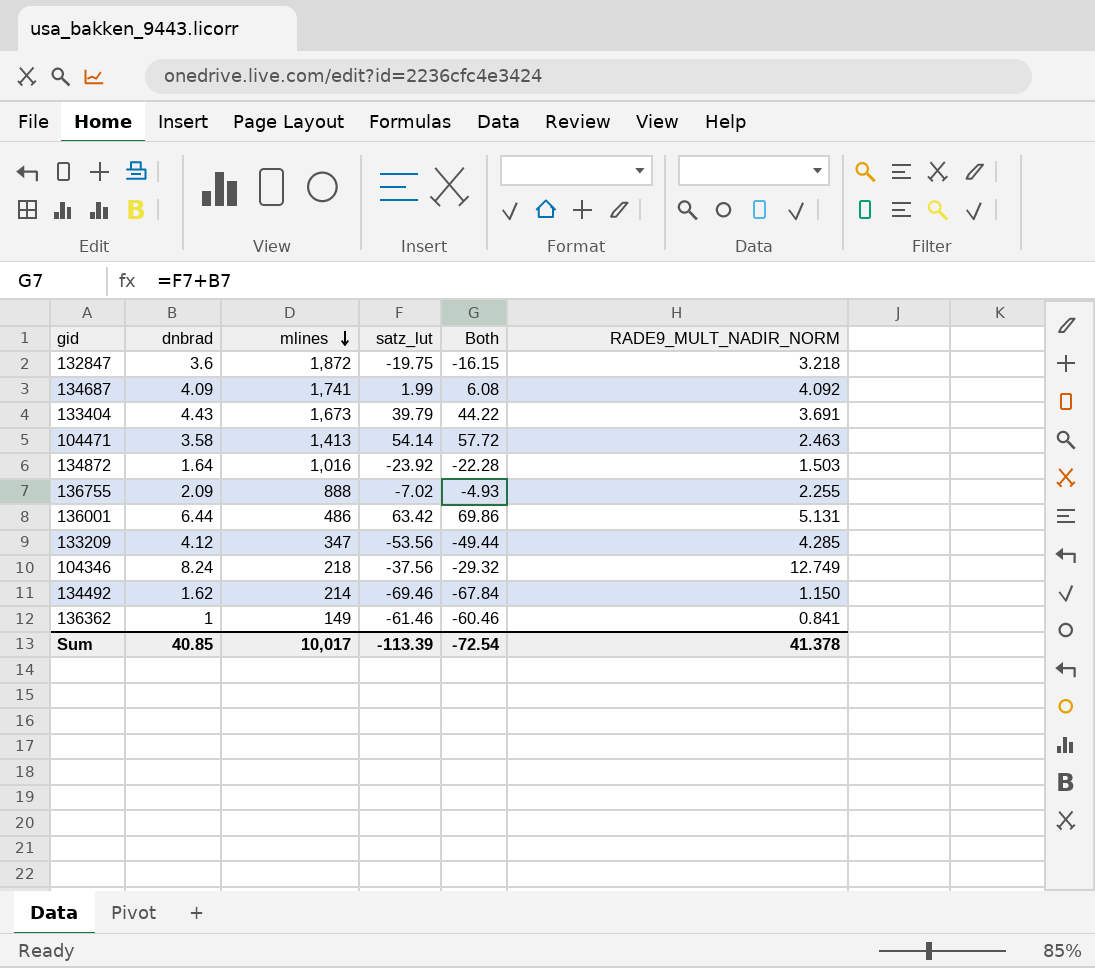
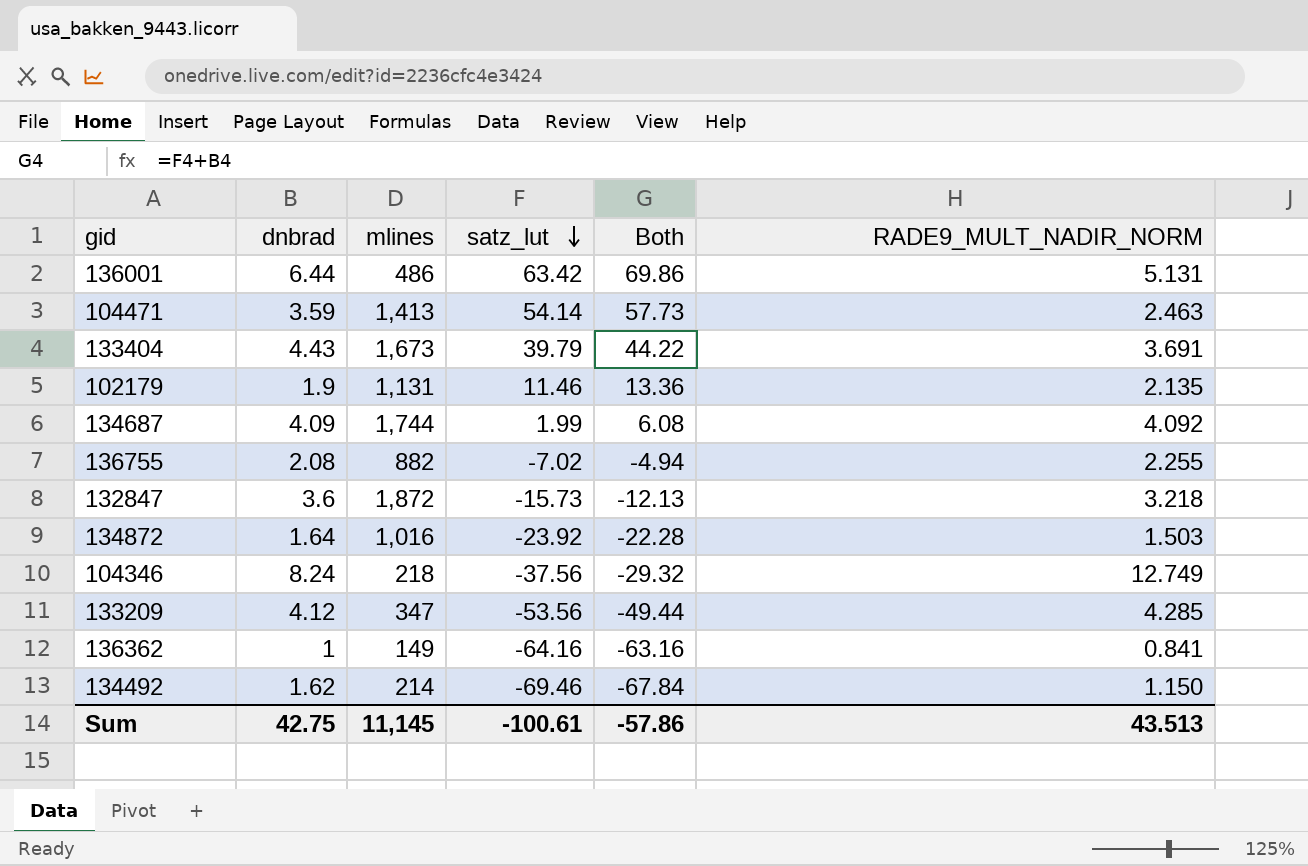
row order: mlines descending -> satz_lut descending
104471 | dnbrad: 3.58 -> 3.59
104471 | Both: 57.72 -> 57.73
row 102179: none -> 1.9 | 1,131 | 11.46 | 13.36 | 2.135
134687 | mlines: 1,741 -> 1,744
136755 | dnbrad: 2.09 -> 2.08
136755 | mlines: 888 -> 882
136755 | Both: -4.93 -> -4.94
132847 | satz_lut: -19.75 -> -15.73
132847 | Both: -16.15 -> -12.13
136362 | satz_lut: -61.46 -> -64.16
136362 | Both: -60.46 -> -63.16
Sum | dnbrad: 40.85 -> 42.75
Sum | mlines: 10,017 -> 11,145
Sum | satz_lut: -113.39 -> -100.61
Sum | Both: -72.54 -> -57.86
Sum | RADE9_MULT_NADIR_NORM: 41.378 -> 43.513

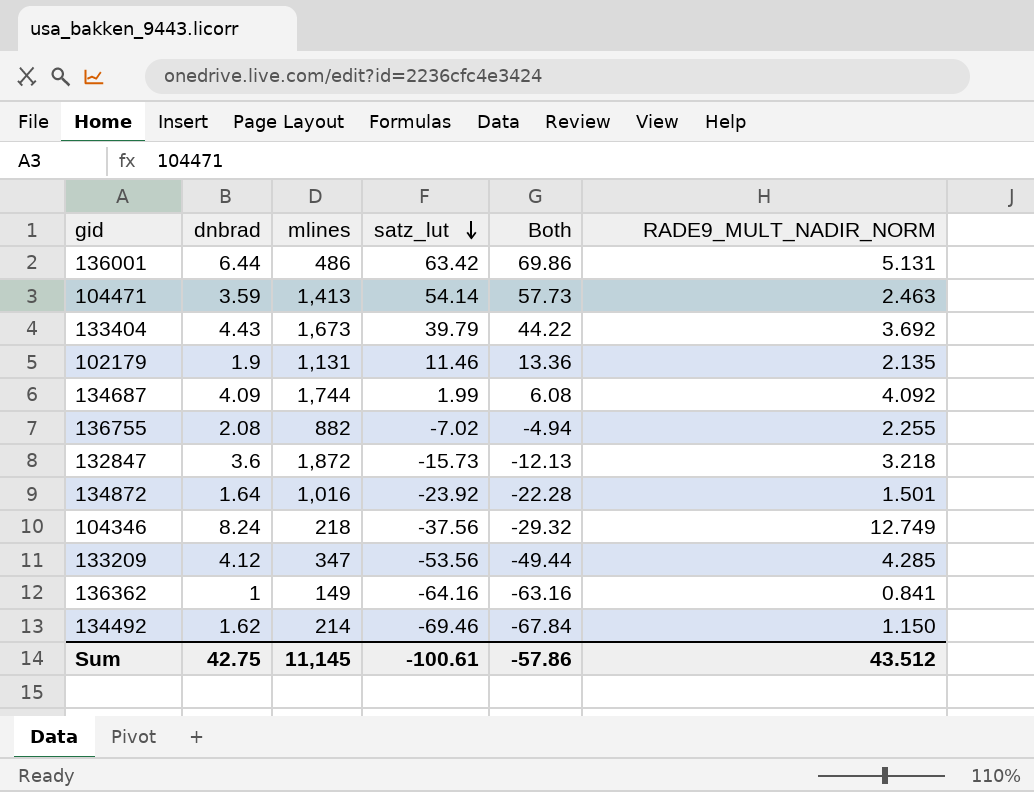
133404 | RADE9_MULT_NADIR_NORM: 3.691 -> 3.692
134872 | RADE9_MULT_NADIR_NORM: 1.503 -> 1.501
Sum | RADE9_MULT_NADIR_NORM: 43.513 -> 43.512

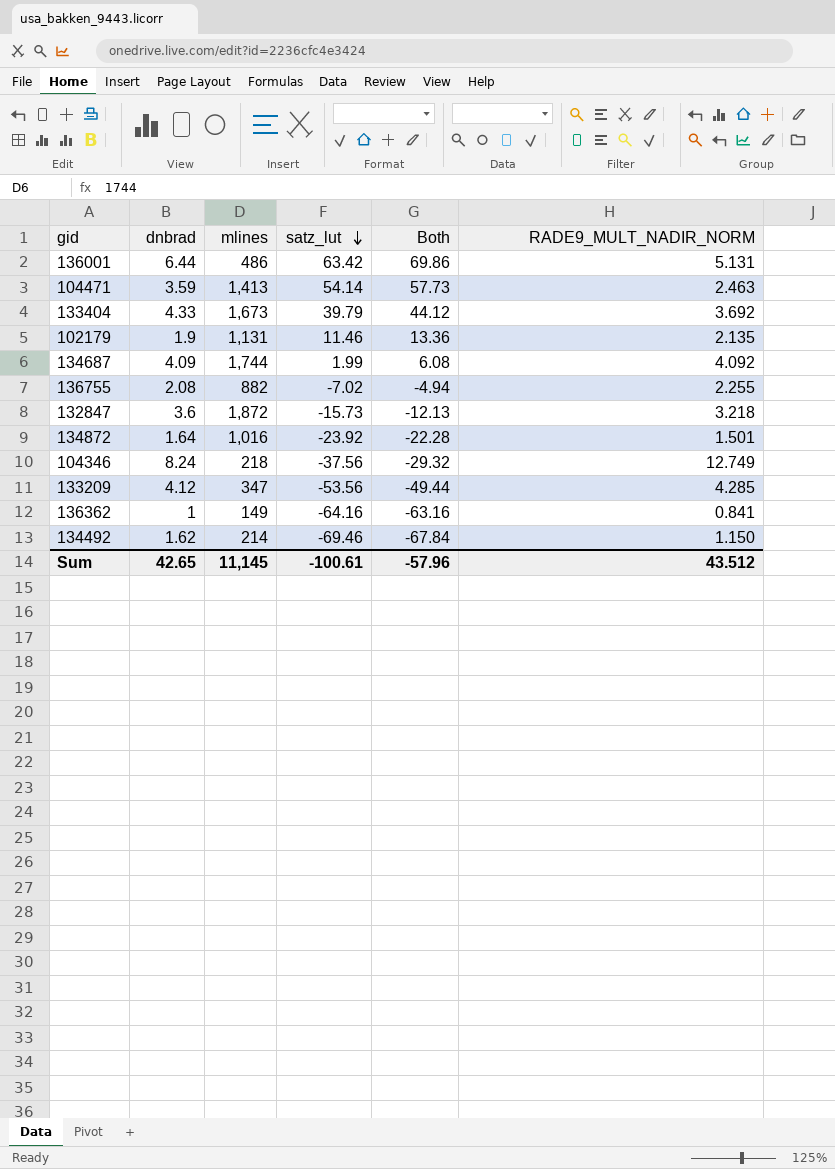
133404 | dnbrad: 4.43 -> 4.33
133404 | Both: 44.22 -> 44.12
Sum | dnbrad: 42.75 -> 42.65
Sum | Both: -57.86 -> -57.96

